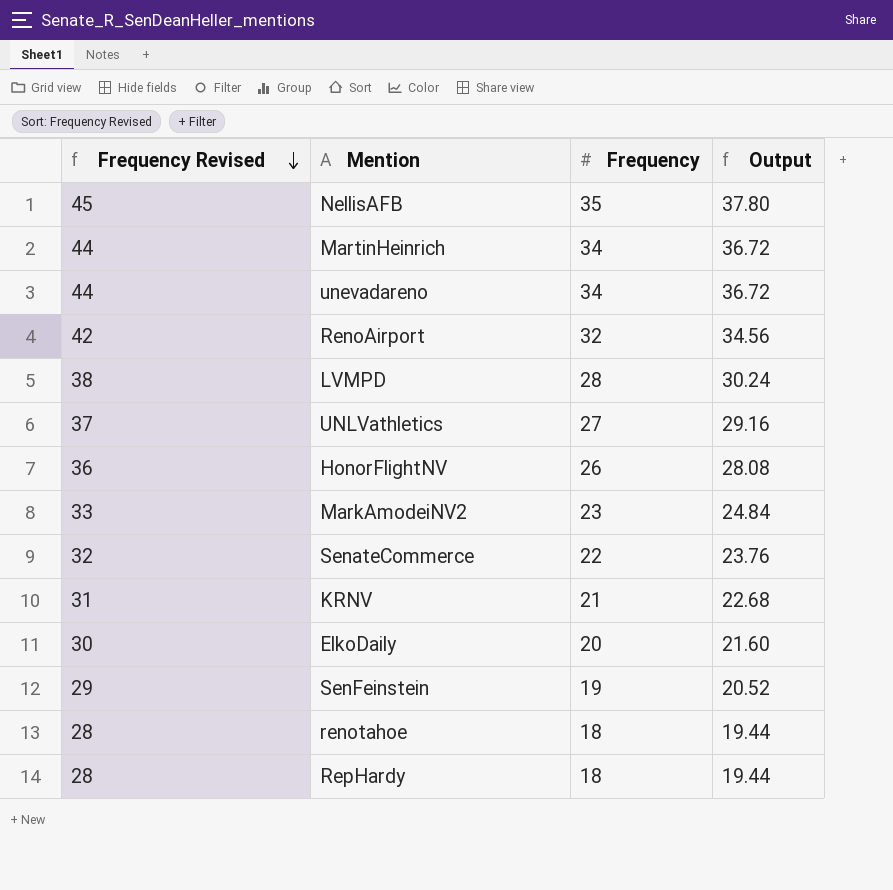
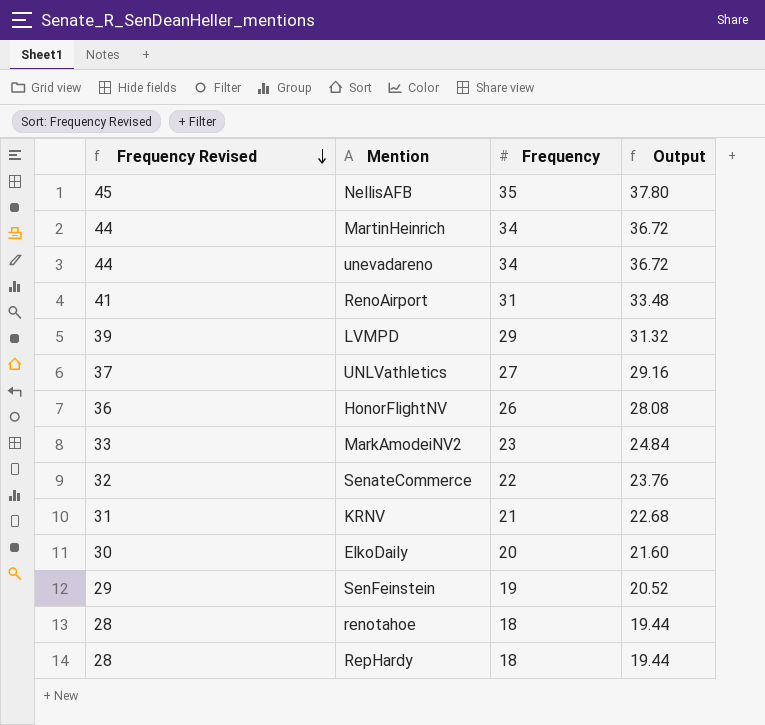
RenoAirport | Frequency Revised: 42 -> 41
RenoAirport | Frequency: 32 -> 31
RenoAirport | Output: 34.56 -> 33.48
LVMPD | Frequency Revised: 38 -> 39
LVMPD | Frequency: 28 -> 29
LVMPD | Output: 30.24 -> 31.32

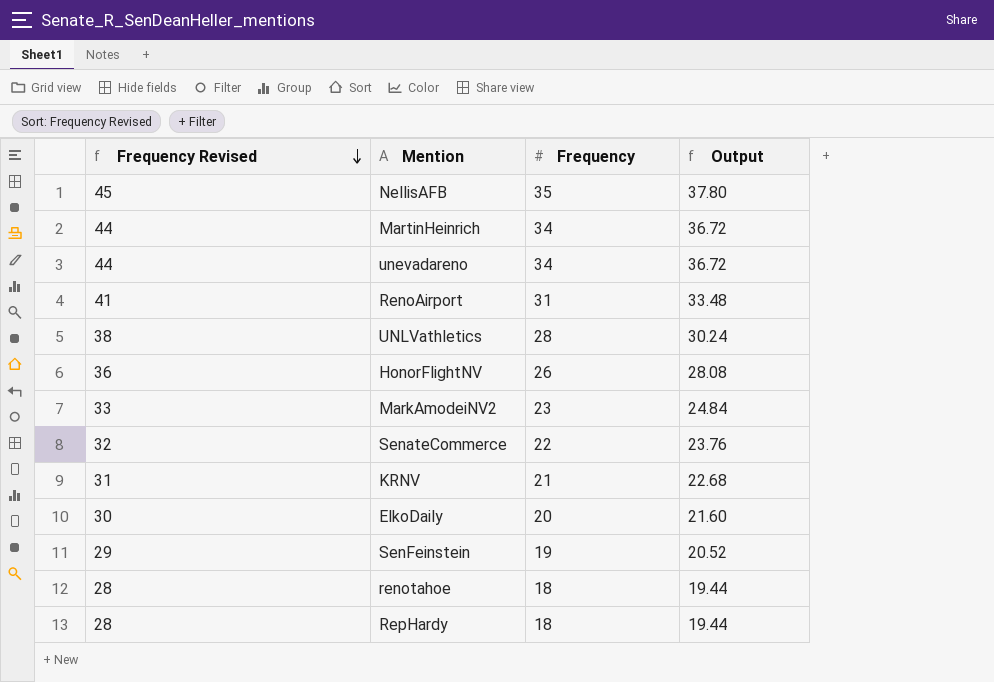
row LVMPD: 39 | 29 | 31.32 -> none
UNLVathletics | Frequency Revised: 37 -> 38
UNLVathletics | Frequency: 27 -> 28
UNLVathletics | Output: 29.16 -> 30.24

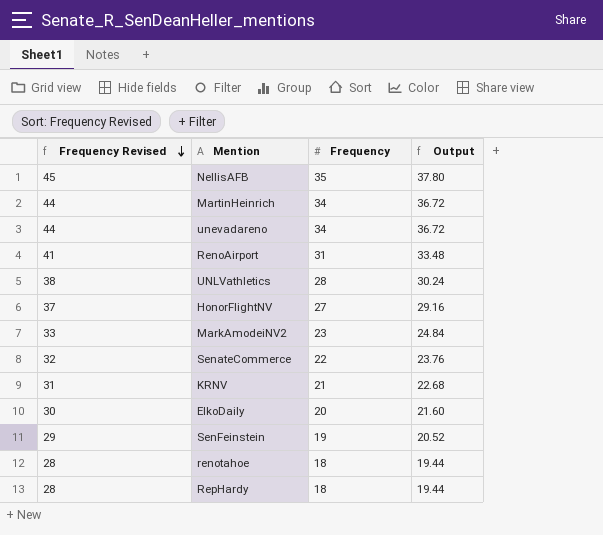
HonorFlightNV | Frequency Revised: 36 -> 37
HonorFlightNV | Frequency: 26 -> 27
HonorFlightNV | Output: 28.08 -> 29.16

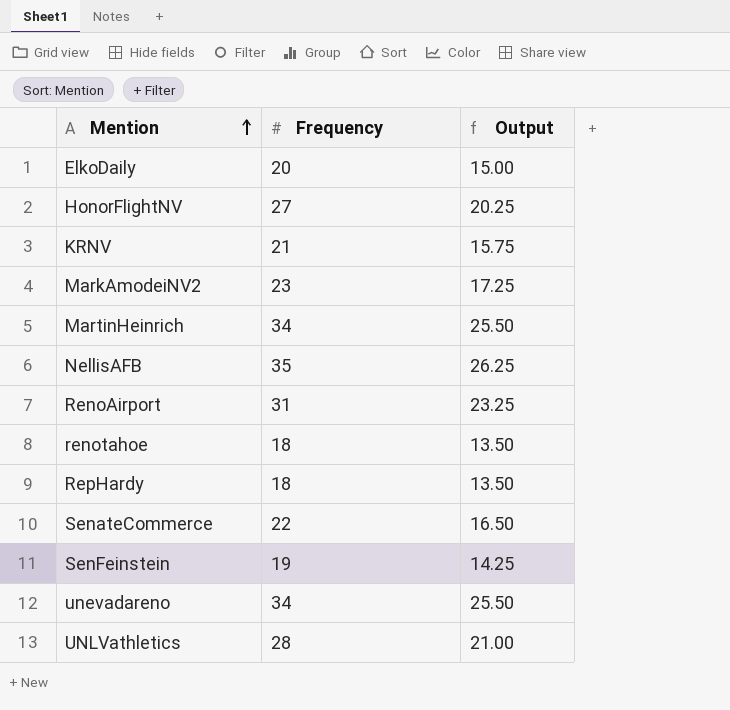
row order: Frequency Revised descending -> Mention ascending
column Frequency Revised | formula: [Frequency] + 10 -> none
column Output | formula: [Frequency] * 1.08 -> [Frequency] * 0.75

